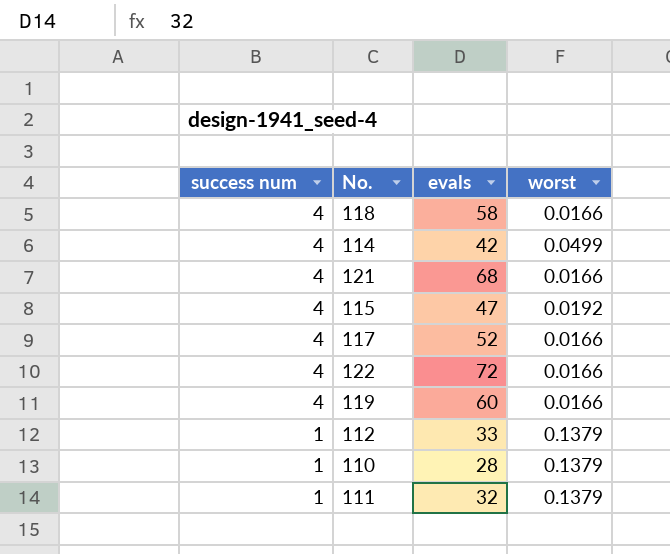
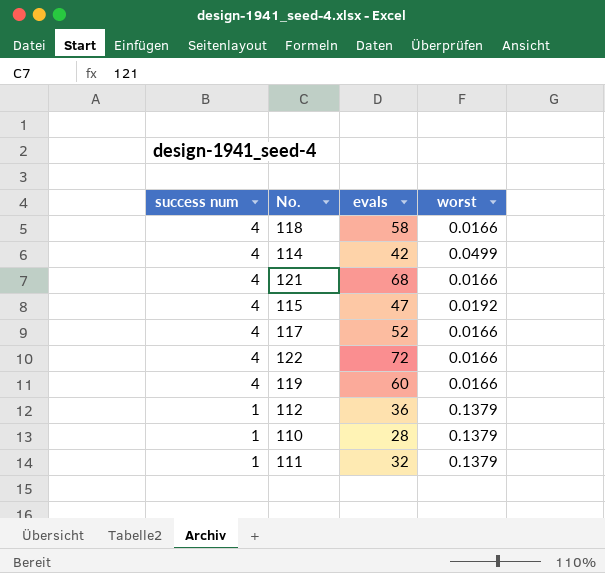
112 | evals: 33 -> 36

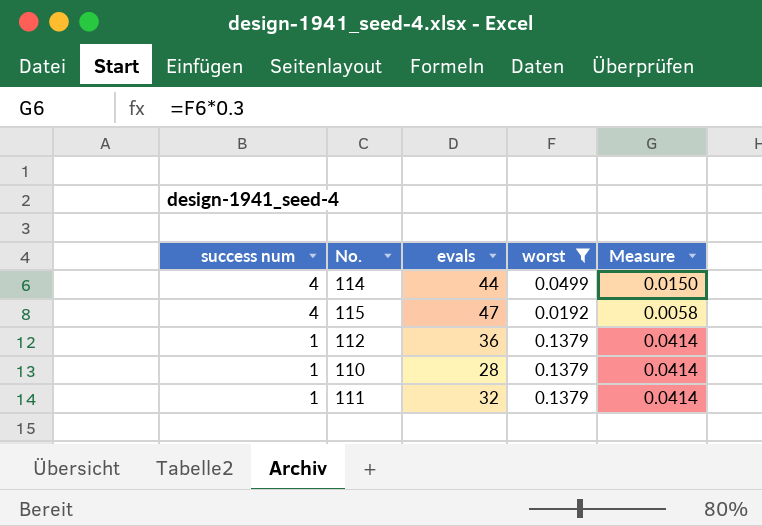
filter: none -> worst != 0.0166
column Measure | formula: none -> [worst] * 0.3
114 | evals: 42 -> 44

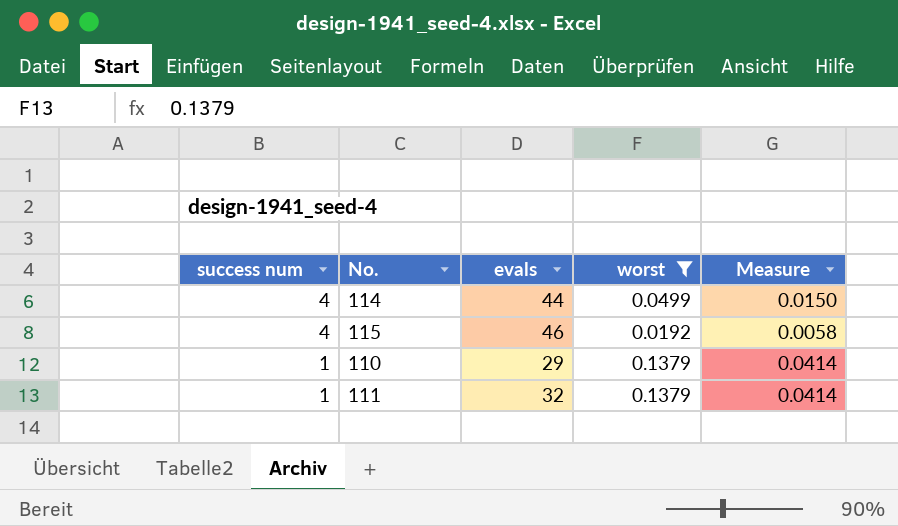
row 112: 1 | 36 | 0.1379 | 0.0414 -> none
115 | evals: 47 -> 46
110 | evals: 28 -> 29

